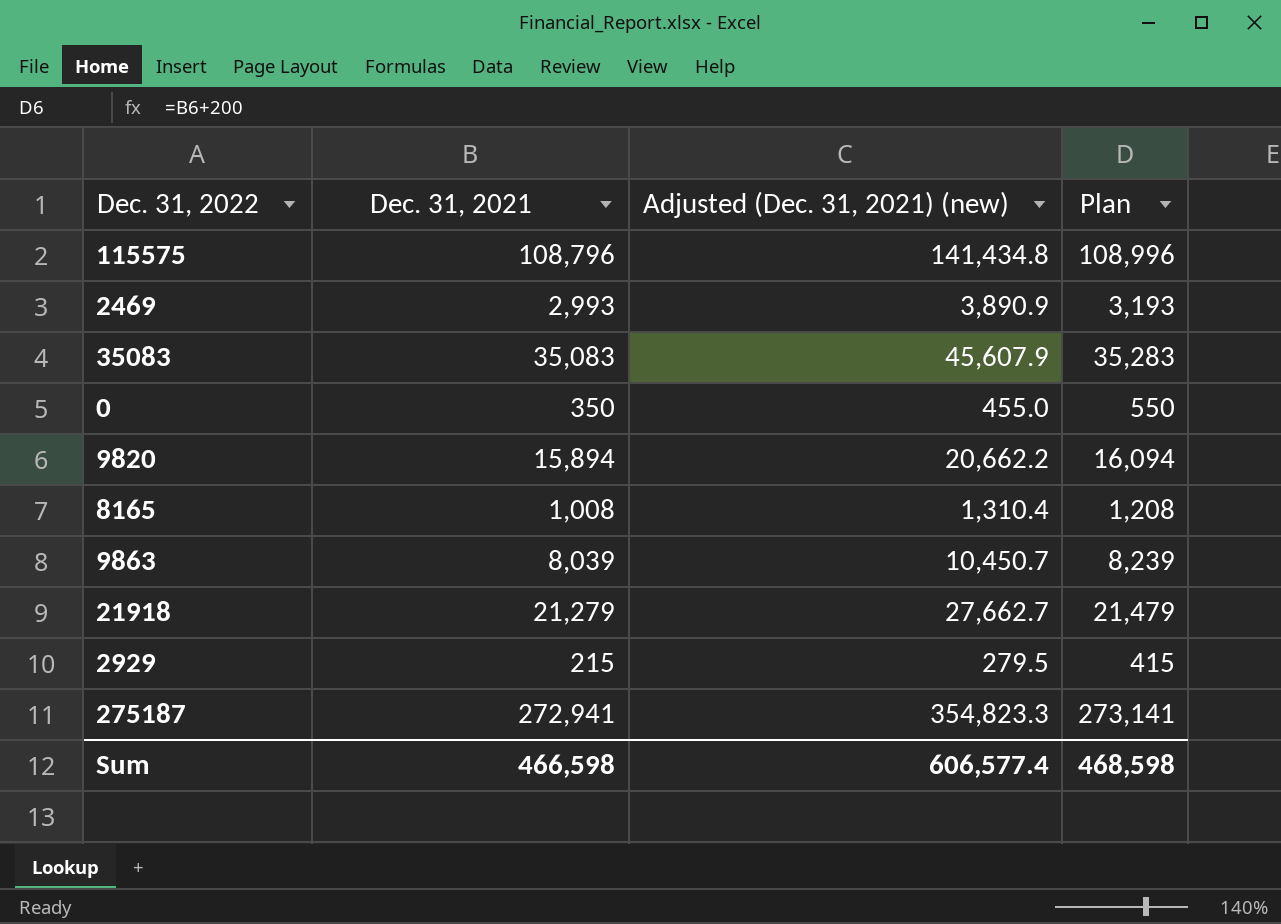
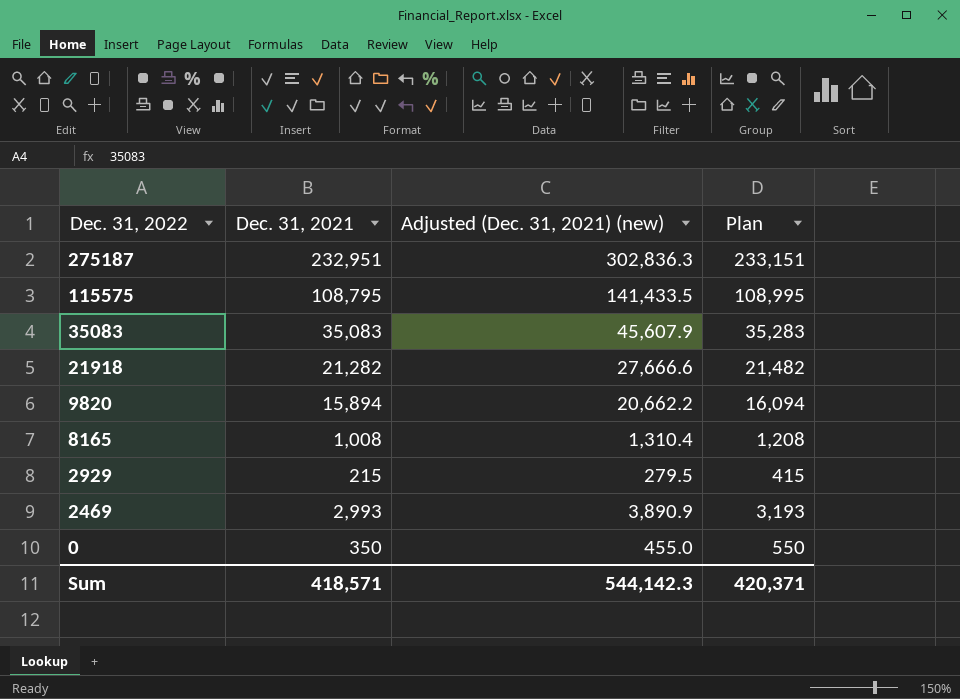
row order: none -> Dec. 31, 2022 descending
row 9863: 8,039 | 10,450.7 | 8,239 -> none
275187 | Dec. 31, 2021: 272,941 -> 232,951
275187 | Adjusted (Dec. 31, 2021) (new): 354,823.3 -> 302,836.3
275187 | Plan: 273,141 -> 233,151
115575 | Dec. 31, 2021: 108,796 -> 108,795
115575 | Adjusted (Dec. 31, 2021) (new): 141,434.8 -> 141,433.5
115575 | Plan: 108,996 -> 108,995
21918 | Dec. 31, 2021: 21,279 -> 21,282
21918 | Adjusted (Dec. 31, 2021) (new): 27,662.7 -> 27,666.6
21918 | Plan: 21,479 -> 21,482
Sum | Dec. 31, 2021: 466,598 -> 418,571
Sum | Adjusted (Dec. 31, 2021) (new): 606,577.4 -> 544,142.3
Sum | Plan: 468,598 -> 420,371

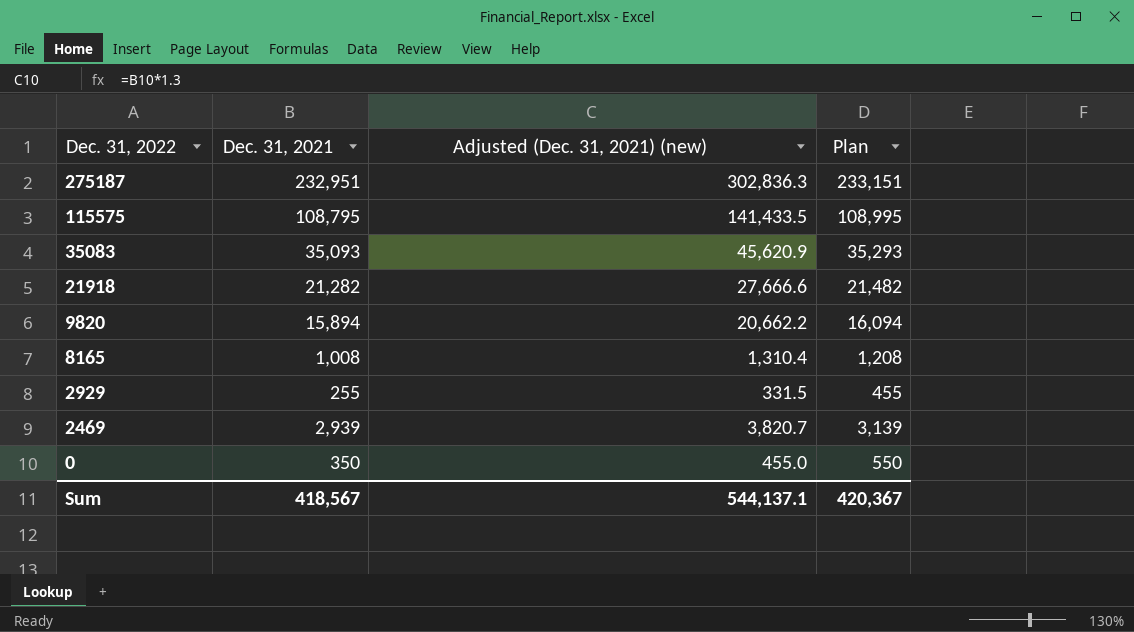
35083 | Dec. 31, 2021: 35,083 -> 35,093
35083 | Adjusted (Dec. 31, 2021) (new): 45,607.9 -> 45,620.9
35083 | Plan: 35,283 -> 35,293
2929 | Dec. 31, 2021: 215 -> 255
2929 | Adjusted (Dec. 31, 2021) (new): 279.5 -> 331.5
2929 | Plan: 415 -> 455
2469 | Dec. 31, 2021: 2,993 -> 2,939
2469 | Adjusted (Dec. 31, 2021) (new): 3,890.9 -> 3,820.7
2469 | Plan: 3,193 -> 3,139
Sum | Dec. 31, 2021: 418,571 -> 418,567
Sum | Adjusted (Dec. 31, 2021) (new): 544,142.3 -> 544,137.1
Sum | Plan: 420,371 -> 420,367

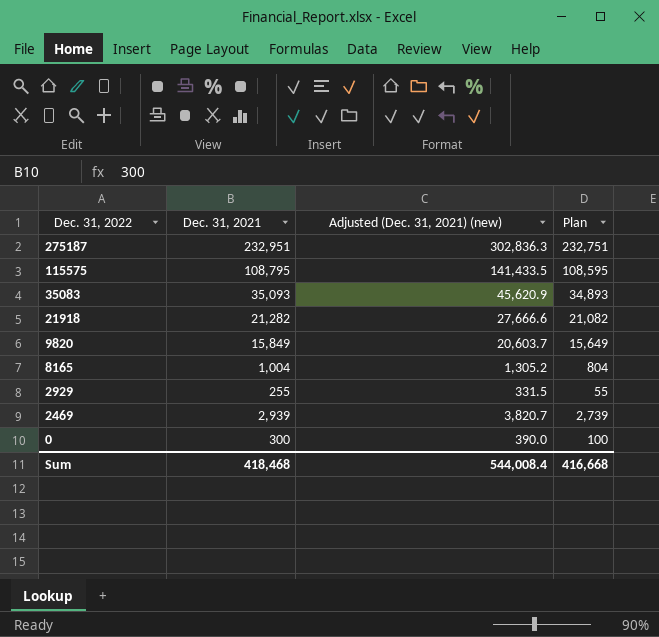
column Plan | formula: [Dec. 31, 2021] + 200 -> [Dec. 31, 2021] - 200
9820 | Dec. 31, 2021: 15,894 -> 15,849
9820 | Adjusted (Dec. 31, 2021) (new): 20,662.2 -> 20,603.7
8165 | Dec. 31, 2021: 1,008 -> 1,004
8165 | Adjusted (Dec. 31, 2021) (new): 1,310.4 -> 1,305.2
0 | Dec. 31, 2021: 350 -> 300
0 | Adjusted (Dec. 31, 2021) (new): 455.0 -> 390.0
Sum | Dec. 31, 2021: 418,567 -> 418,468
Sum | Adjusted (Dec. 31, 2021) (new): 544,137.1 -> 544,008.4
Sum | Plan: 420,367 -> 416,668

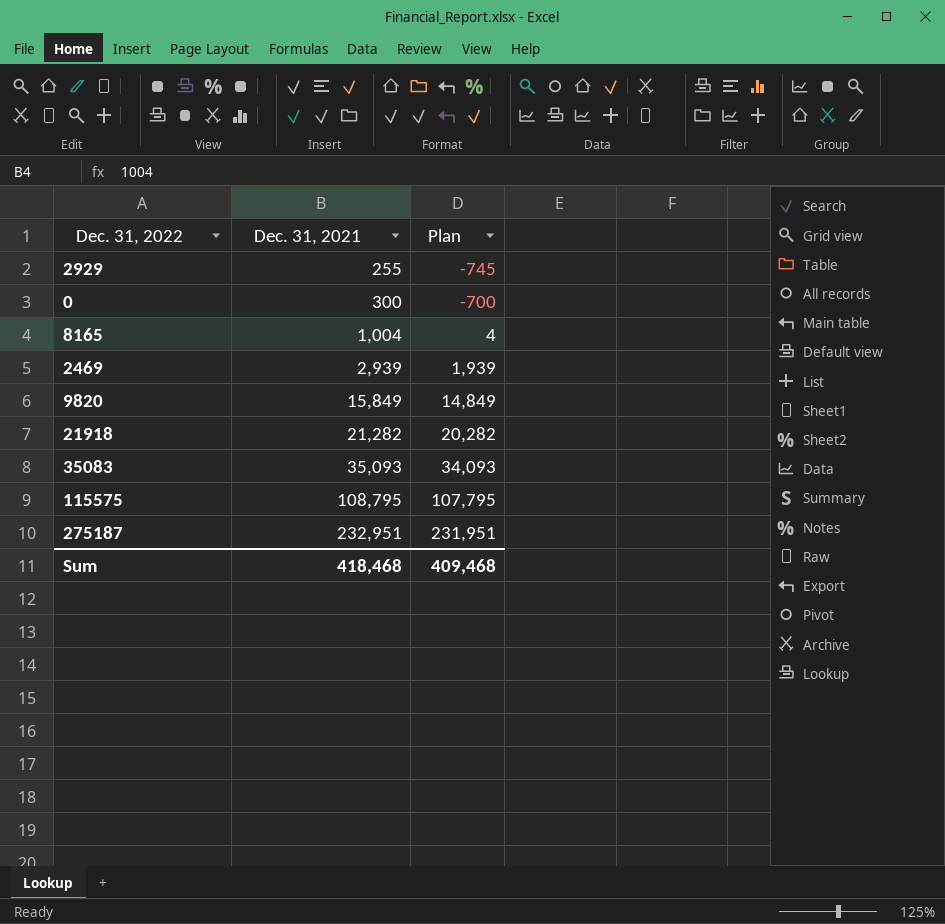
row order: Dec. 31, 2022 descending -> Dec. 31, 2021 ascending
column Adjusted (Dec. 31, 2021) (new) | formula: [Dec. 31, 2021] * 1.3 -> none
column Plan | formula: [Dec. 31, 2021] - 200 -> [Dec. 31, 2021] - 1000
Sum | Plan: 416,668 -> 409,468

